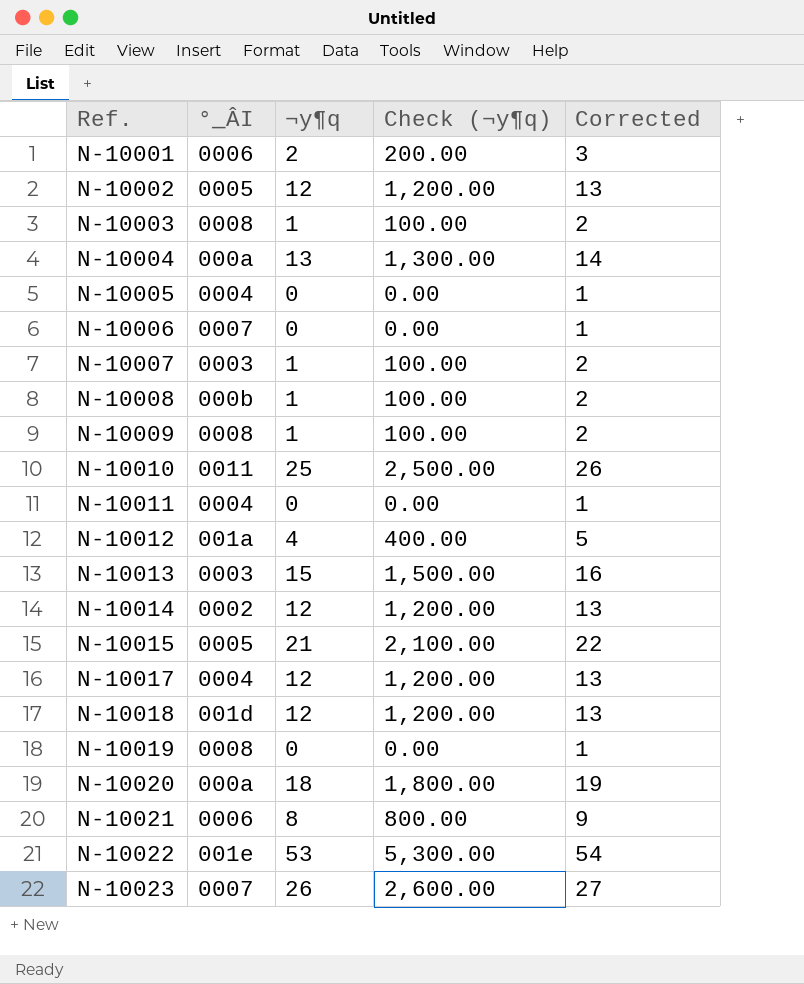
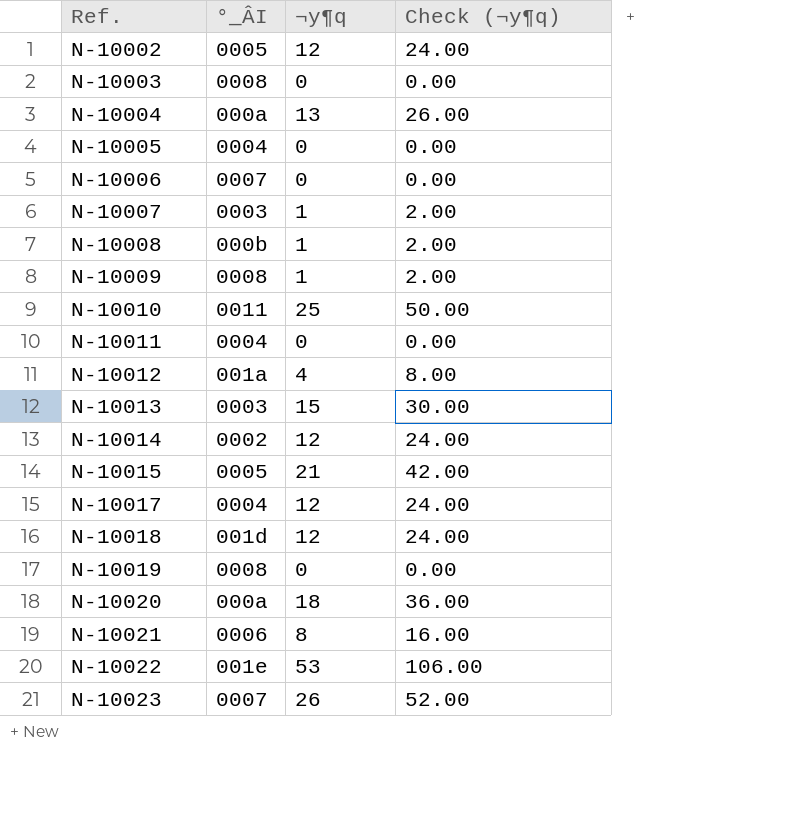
column Corrected | formula: [¬y¶q] + 1 -> none
column Check (¬y¶q) | formula: [¬y¶q] * 100 -> [¬y¶q] * 2
row N-10001: 0006 | 2 | 200.00 | 3 -> none
N-10003 | ¬y¶q: 1 -> 0

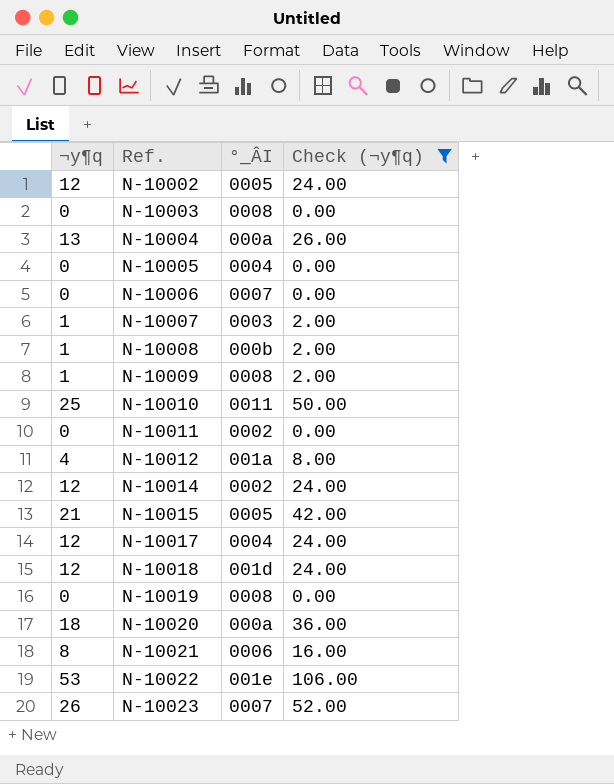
filter: none -> Check (¬y¶q) != 30.00
column ¬y¶q | position: 3 -> 1
N-10011 | °_ÂI: 0004 -> 0002

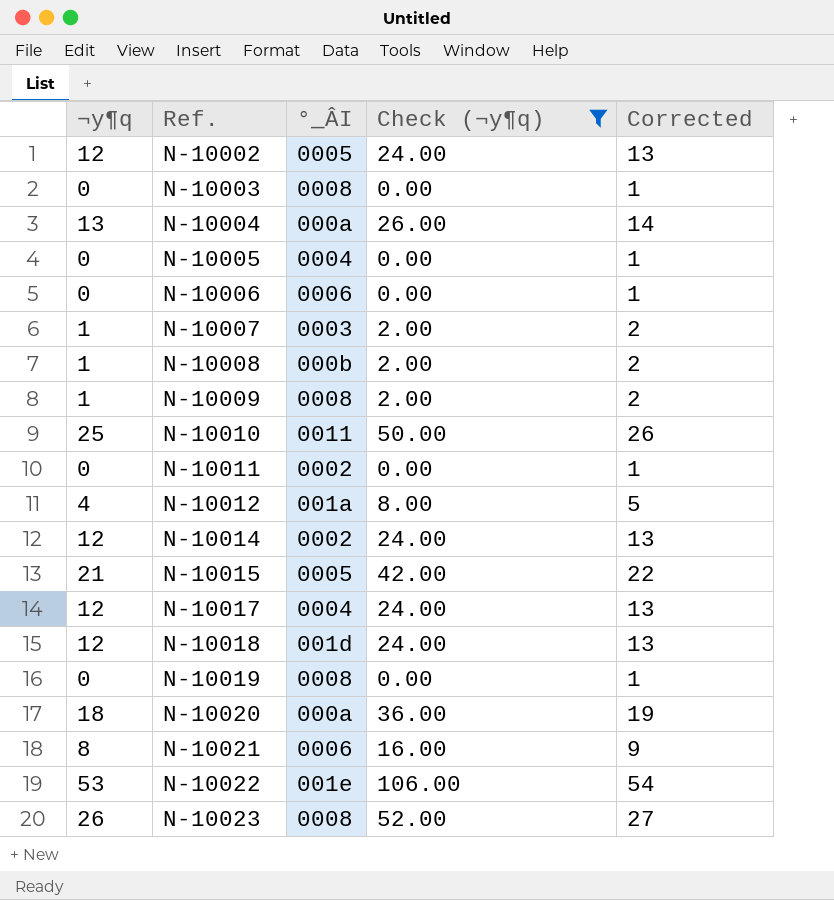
column Corrected | formula: none -> [¬y¶q] + 1
N-10006 | °_ÂI: 0007 -> 0006
N-10023 | °_ÂI: 0007 -> 0008

